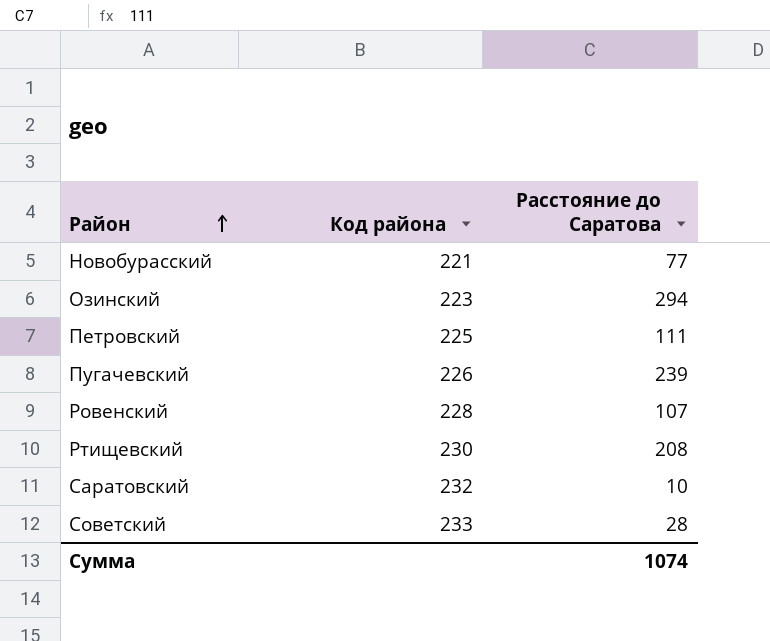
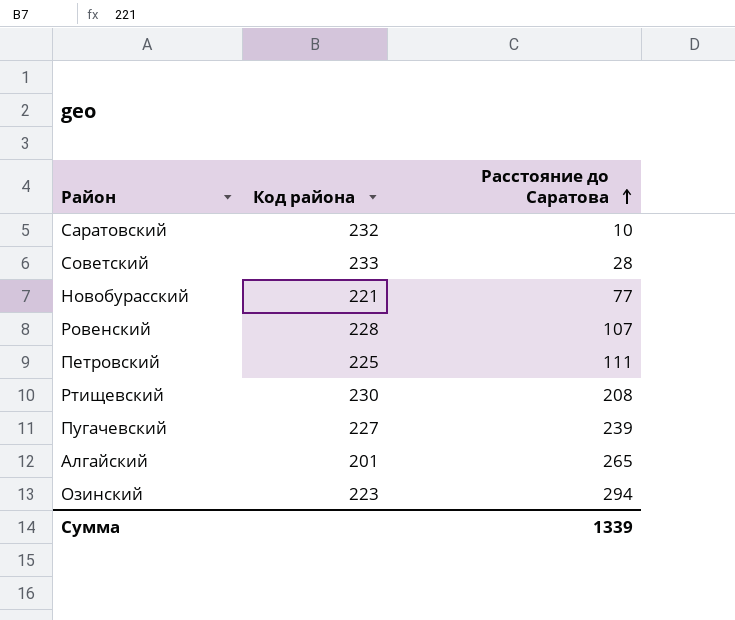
row order: Район ascending -> Расстояние до Саратова ascending
Пугачевский | Код района: 226 -> 227
row Алгайский: none -> 201 | 265
Сумма | Расстояние до Саратова: 1074 -> 1339

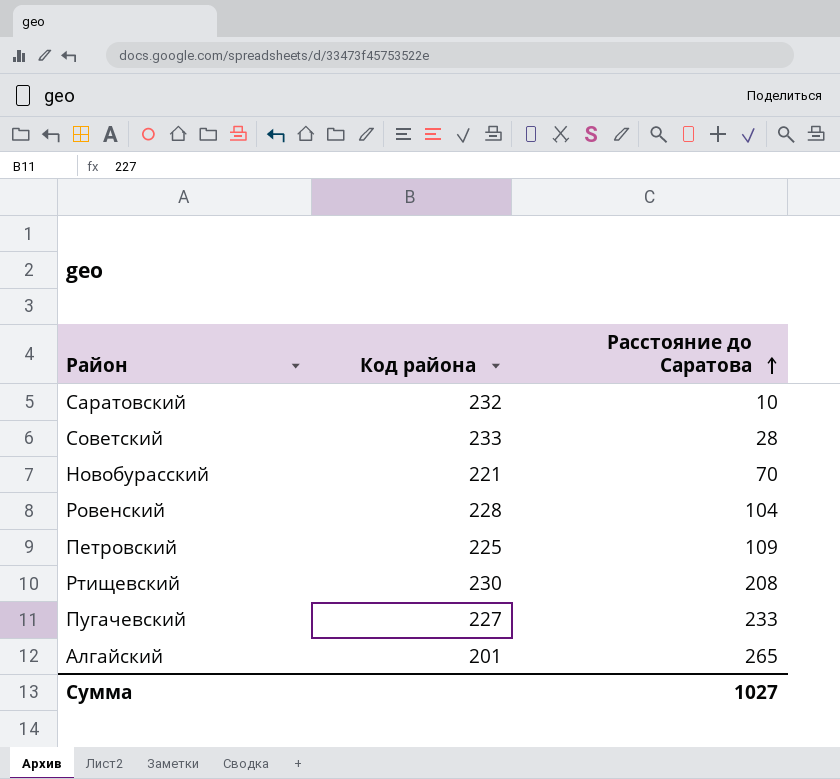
row Озинский: 223 | 294 -> none
Новобурасский | Расстояние до Саратова: 77 -> 70
Ровенский | Расстояние до Саратова: 107 -> 104
Петровский | Расстояние до Саратова: 111 -> 109
Пугачевский | Расстояние до Саратова: 239 -> 233
Сумма | Расстояние до Саратова: 1339 -> 1027

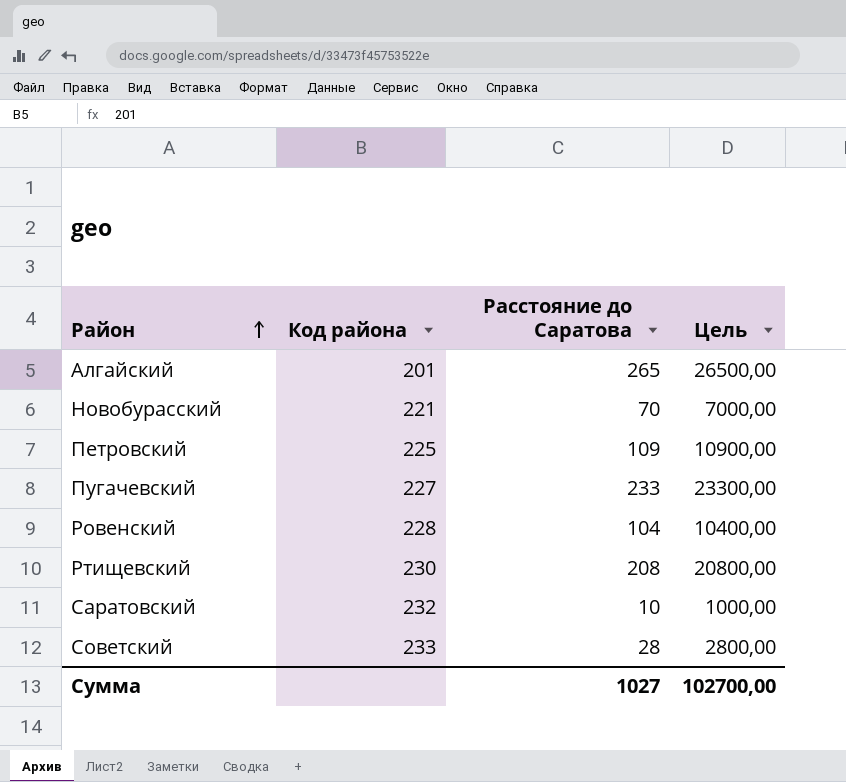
row order: Расстояние до Саратова ascending -> Район ascending
column Цель | formula: none -> [Расстояние до Саратова] * 100

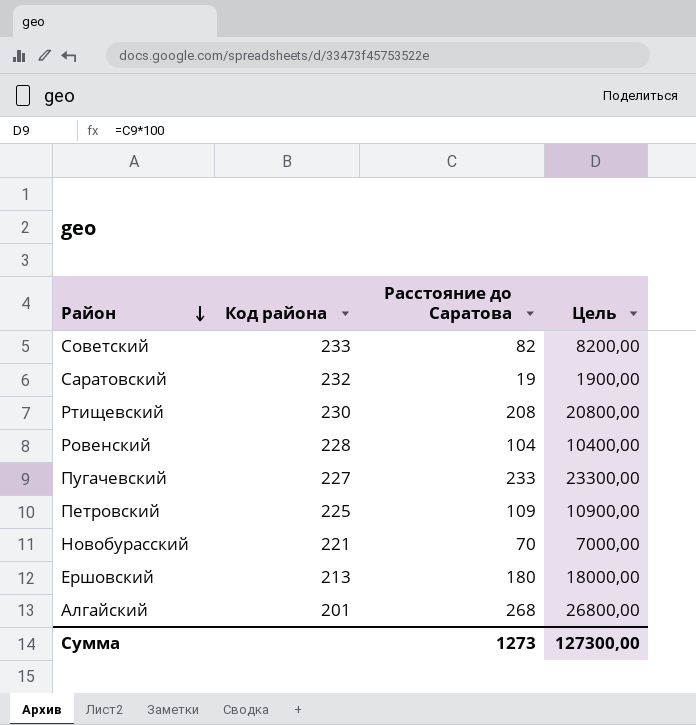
row order: Район ascending -> Район descending
Советский | Расстояние до Саратова: 28 -> 82
Советский | Цель: 2800,00 -> 8200,00
Саратовский | Расстояние до Саратова: 10 -> 19
Саратовский | Цель: 1000,00 -> 1900,00
row Ершовский: none -> 213 | 180 | 18000,00
Алгайский | Расстояние до Саратова: 265 -> 268
Алгайский | Цель: 26500,00 -> 26800,00
Сумма | Расстояние до Саратова: 1027 -> 1273
Сумма | Цель: 102700,00 -> 127300,00

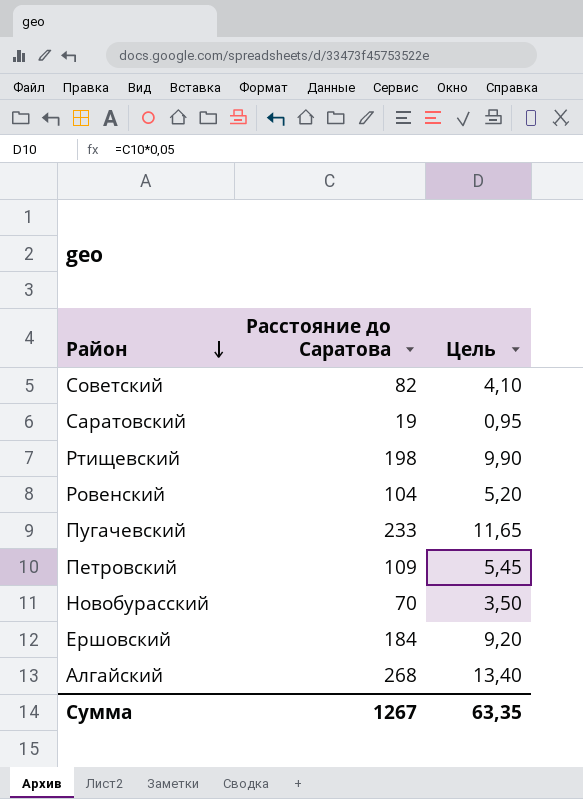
column Код района | position: 2 -> none
column Цель | formula: [Расстояние до Саратова] * 100 -> [Расстояние до Саратова] * 0,05
Ртищевский | Расстояние до Саратова: 208 -> 198
Ершовский | Расстояние до Саратова: 180 -> 184
Сумма | Расстояние до Саратова: 1273 -> 1267
Сумма | Цель: 127300,00 -> 63,35

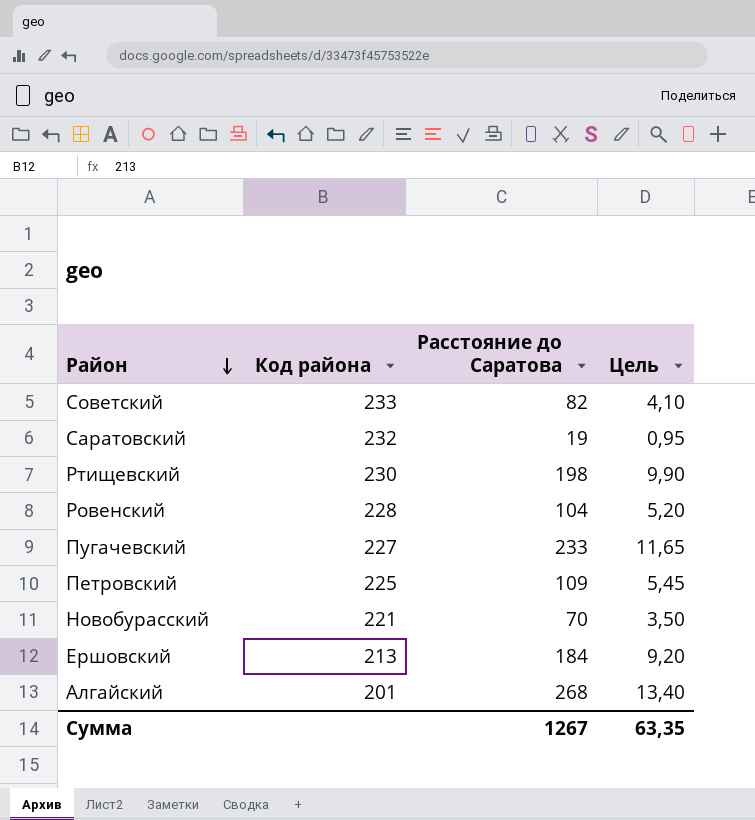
column Код района | position: none -> 2

